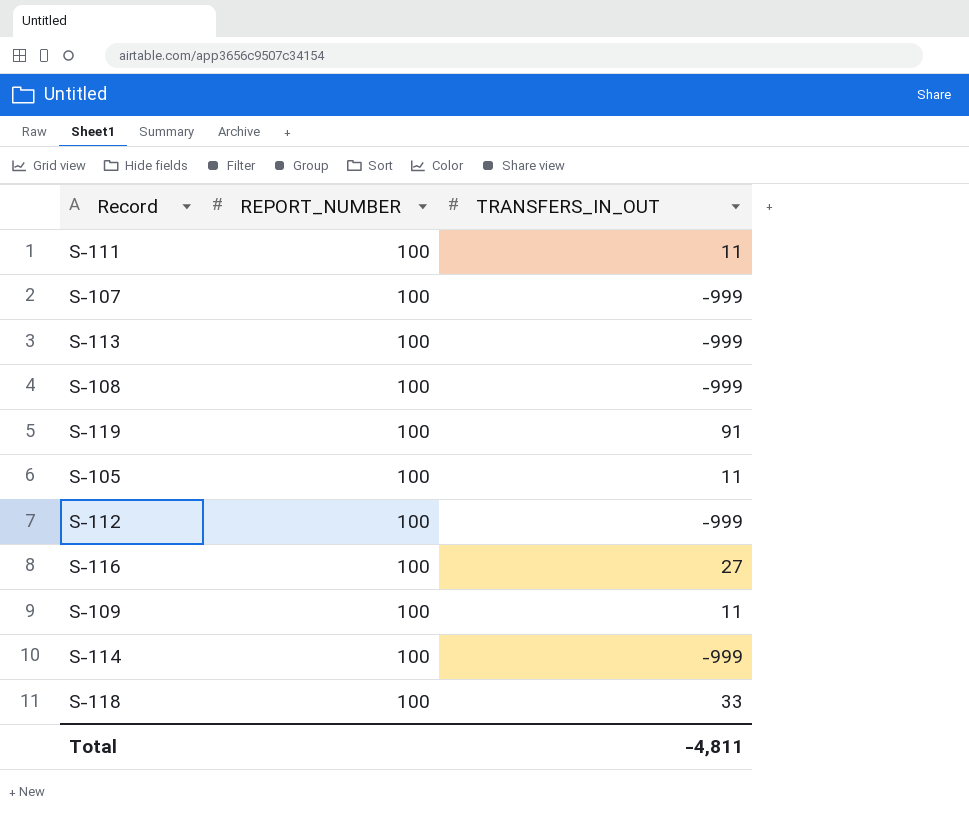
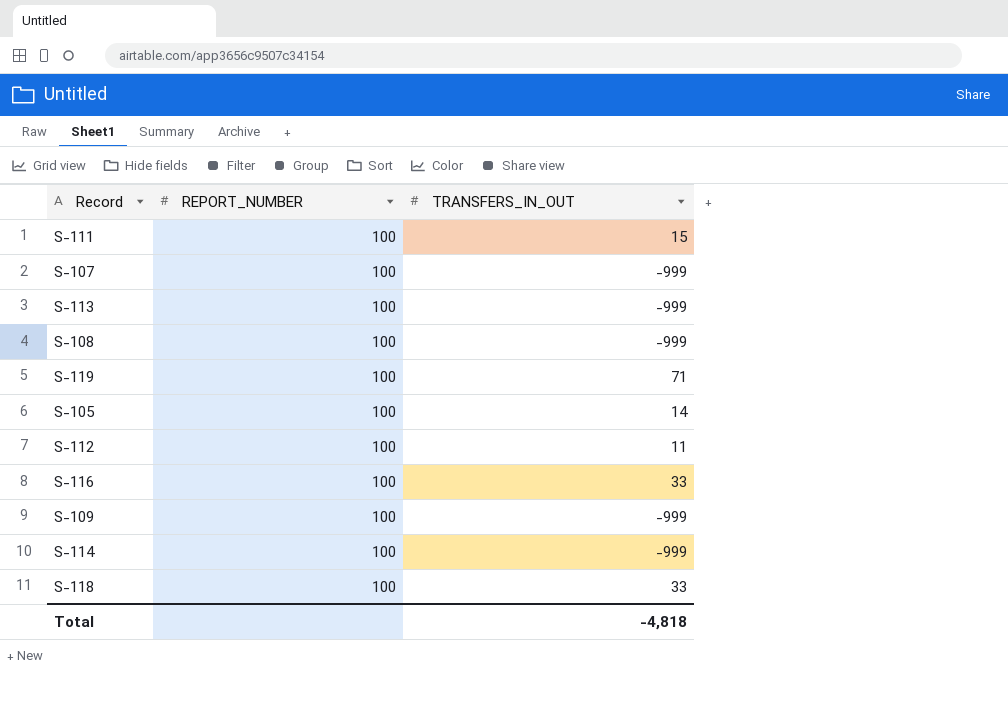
S-111 | TRANSFERS_IN_OUT: 11 -> 15
S-119 | TRANSFERS_IN_OUT: 91 -> 71
S-105 | TRANSFERS_IN_OUT: 11 -> 14
S-112 | TRANSFERS_IN_OUT: -999 -> 11
S-116 | TRANSFERS_IN_OUT: 27 -> 33
S-109 | TRANSFERS_IN_OUT: 11 -> -999
Total | TRANSFERS_IN_OUT: -4,811 -> -4,818

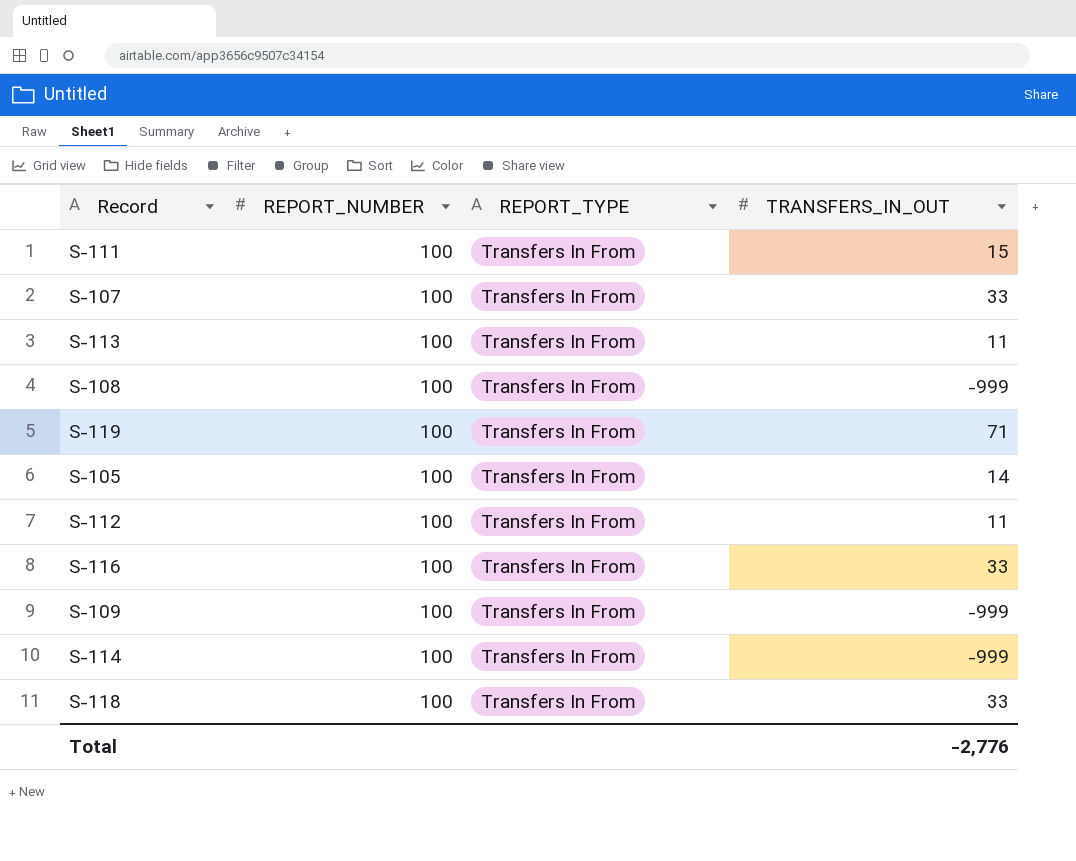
column REPORT_TYPE | position: none -> 3
S-107 | TRANSFERS_IN_OUT: -999 -> 33
S-113 | TRANSFERS_IN_OUT: -999 -> 11
Total | TRANSFERS_IN_OUT: -4,818 -> -2,776

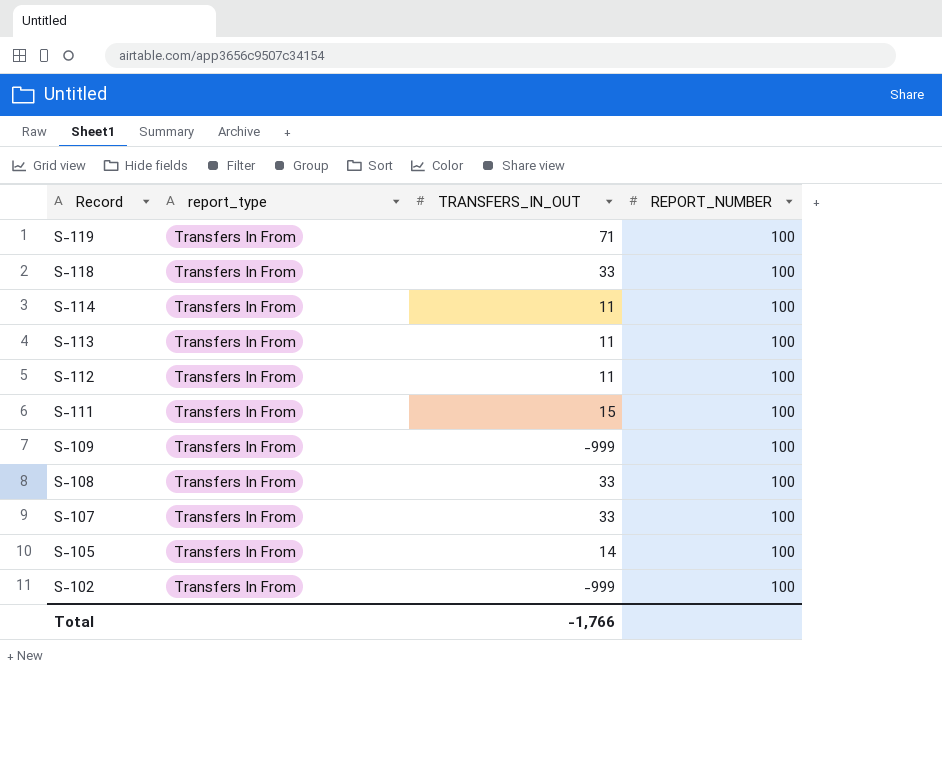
row order: none -> Record descending
column name: REPORT_TYPE -> report_type
column REPORT_NUMBER | position: 2 -> 4
row S-116: 100 | Transfers In From | 33 -> none
S-114 | TRANSFERS_IN_OUT: -999 -> 11
S-108 | TRANSFERS_IN_OUT: -999 -> 33
row S-102: none -> Transfers In From | -999 | 100
Total | TRANSFERS_IN_OUT: -2,776 -> -1,766

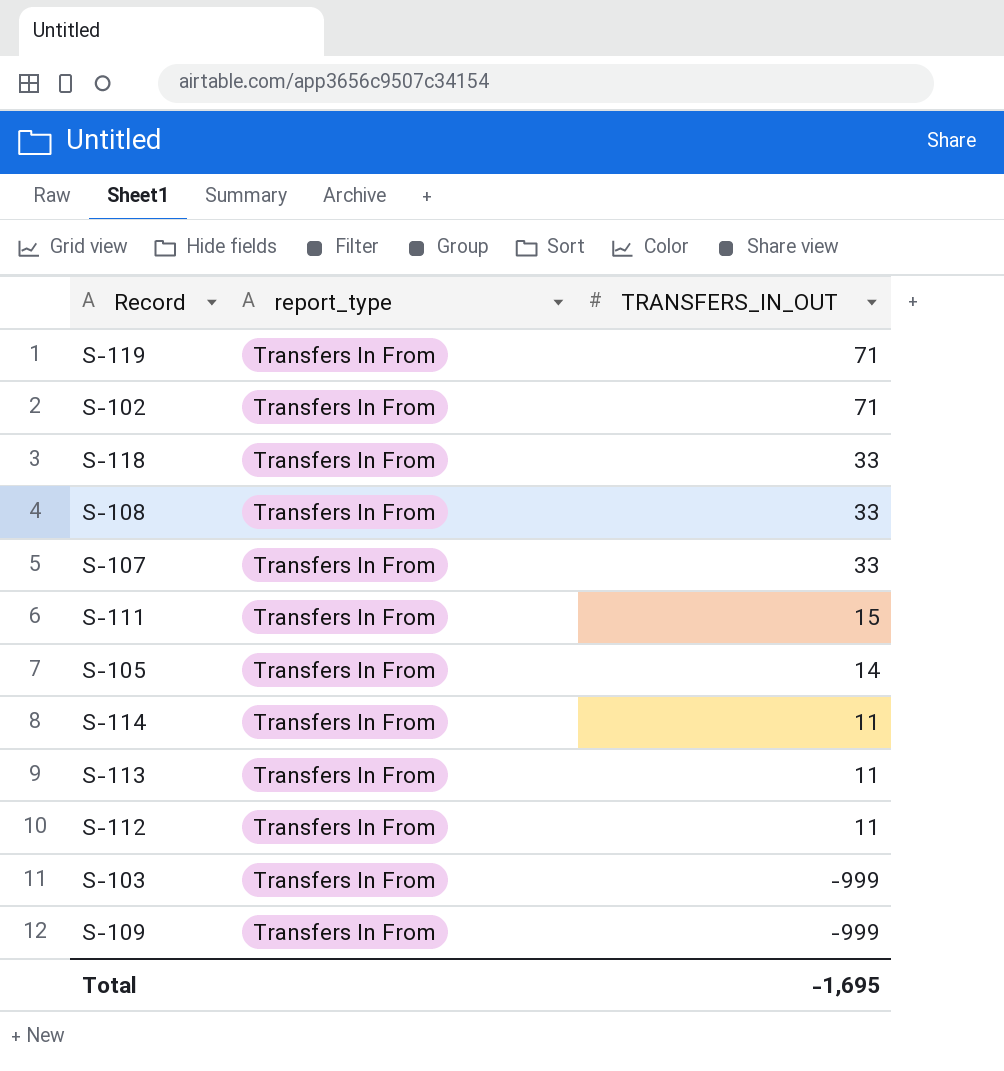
row order: Record descending -> TRANSFERS_IN_OUT descending
column REPORT_NUMBER | position: 4 -> none
S-102 | TRANSFERS_IN_OUT: -999 -> 71
row S-103: none -> Transfers In From | -999
Total | TRANSFERS_IN_OUT: -1,766 -> -1,695

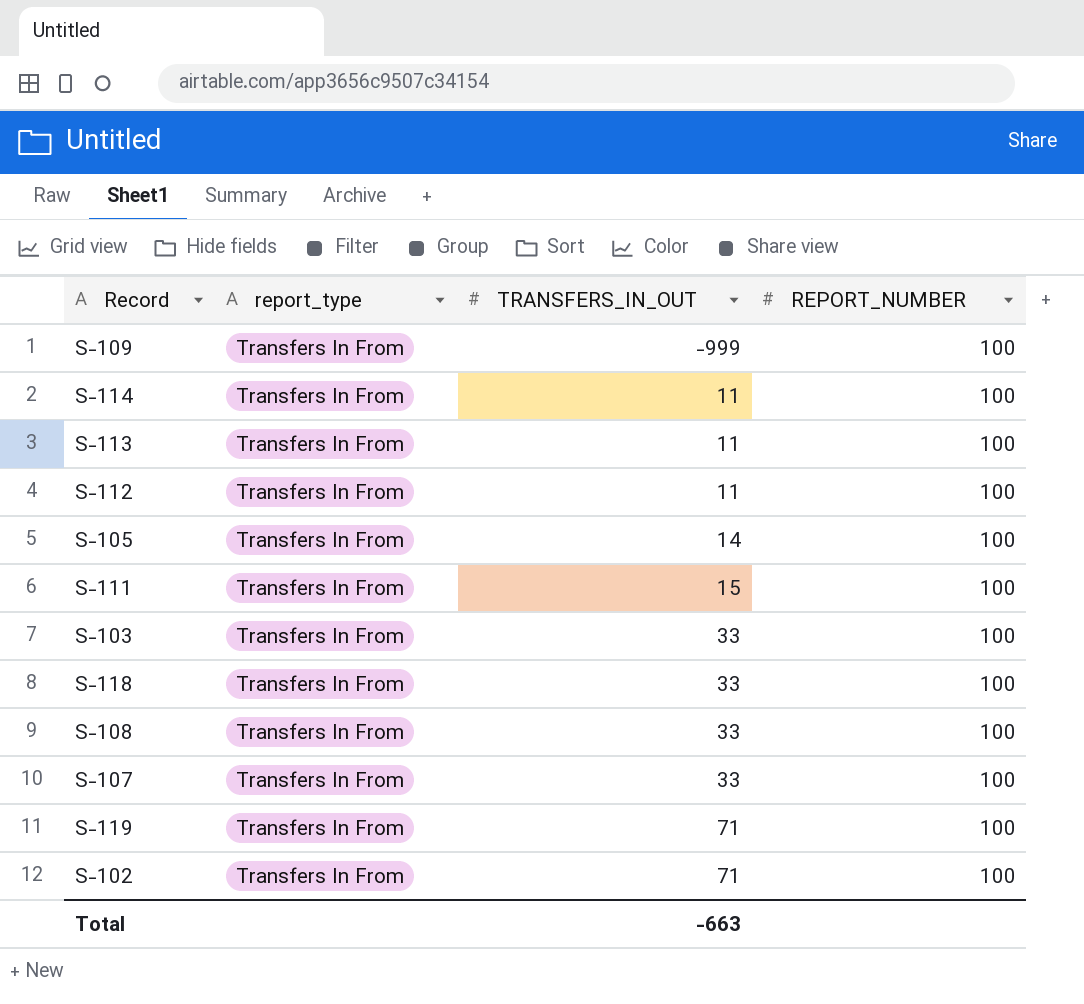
row order: TRANSFERS_IN_OUT descending -> TRANSFERS_IN_OUT ascending
column REPORT_NUMBER | position: none -> 4
S-103 | TRANSFERS_IN_OUT: -999 -> 33
Total | TRANSFERS_IN_OUT: -1,695 -> -663

